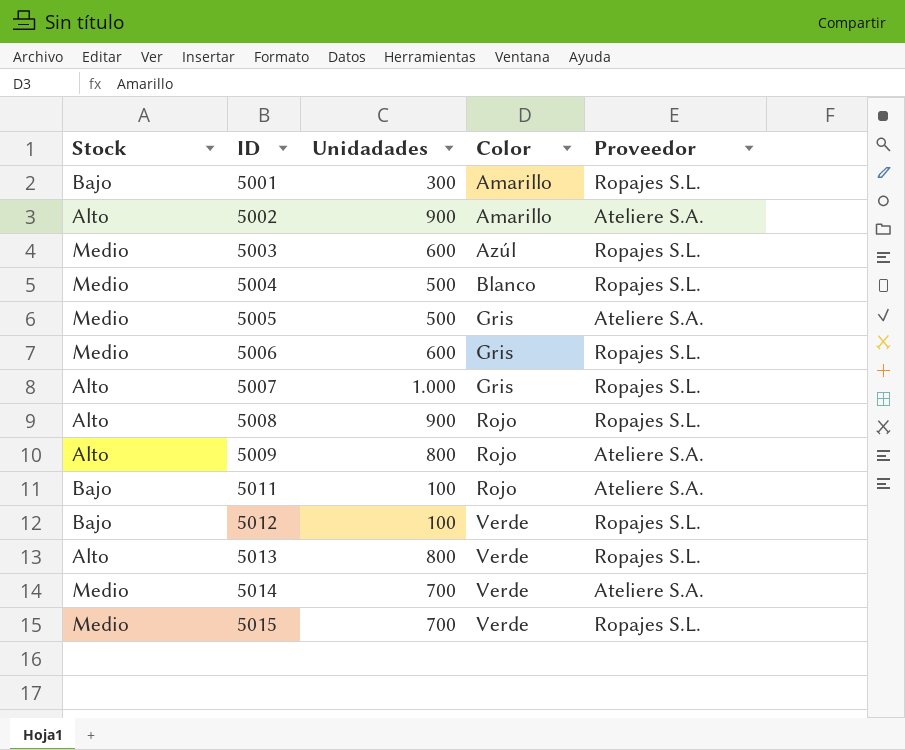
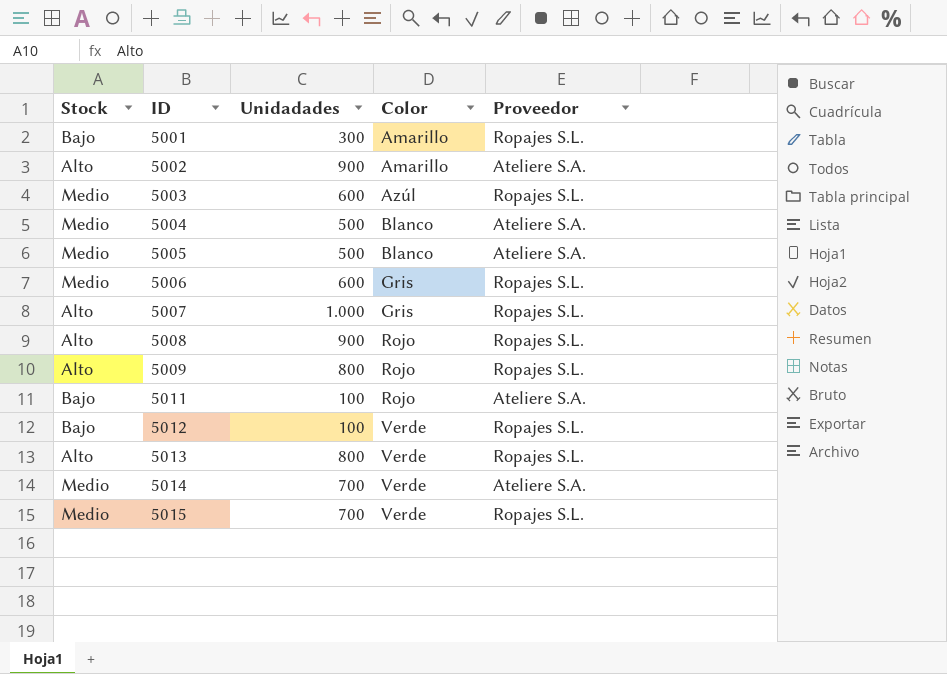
5004 | Proveedor: Ropajes S.L. -> Ateliere S.A.
5005 | Color: Gris -> Blanco
5009 | Proveedor: Ateliere S.A. -> Ropajes S.L.

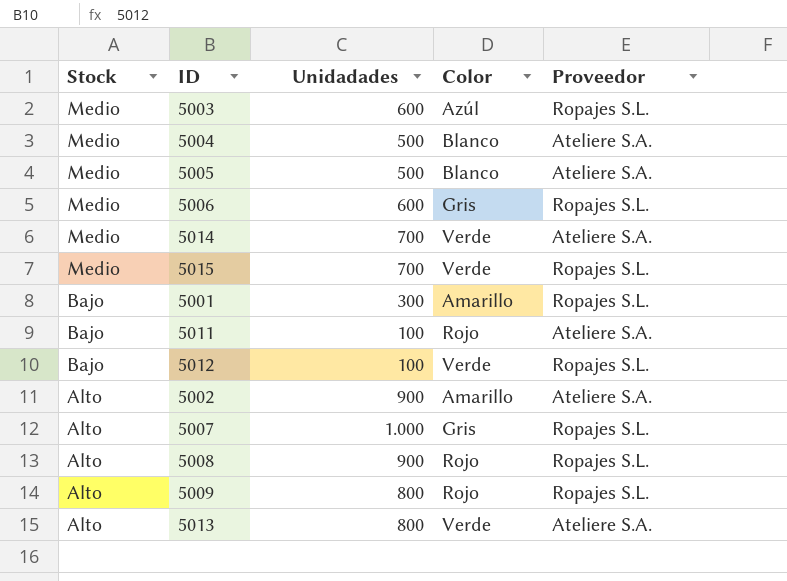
row order: ID ascending -> Stock descending
5013 | Proveedor: Ropajes S.L. -> Ateliere S.A.

